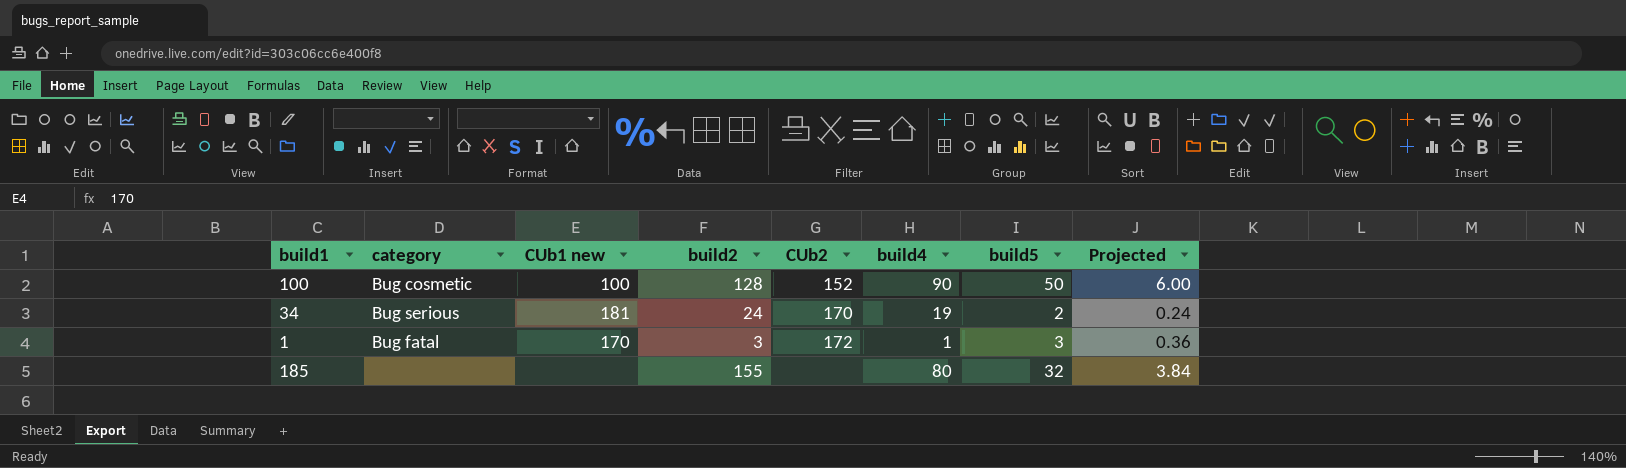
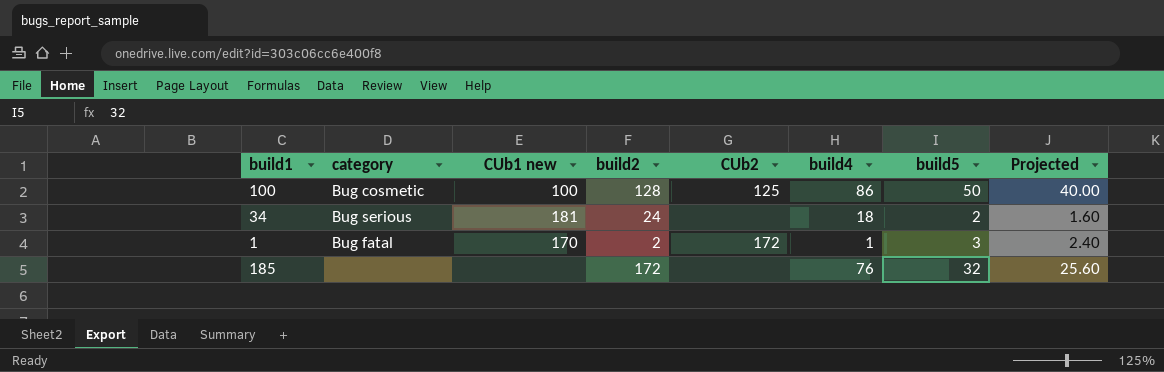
column Projected | formula: [build5] * 0.12 -> [build5] * 0.8
100 | CUb2: 152 -> 125
100 | build4: 90 -> 86
34 | CUb2: 170 -> none
34 | build4: 19 -> 18
1 | build2: 3 -> 2
185 | build2: 155 -> 172
185 | build4: 80 -> 76

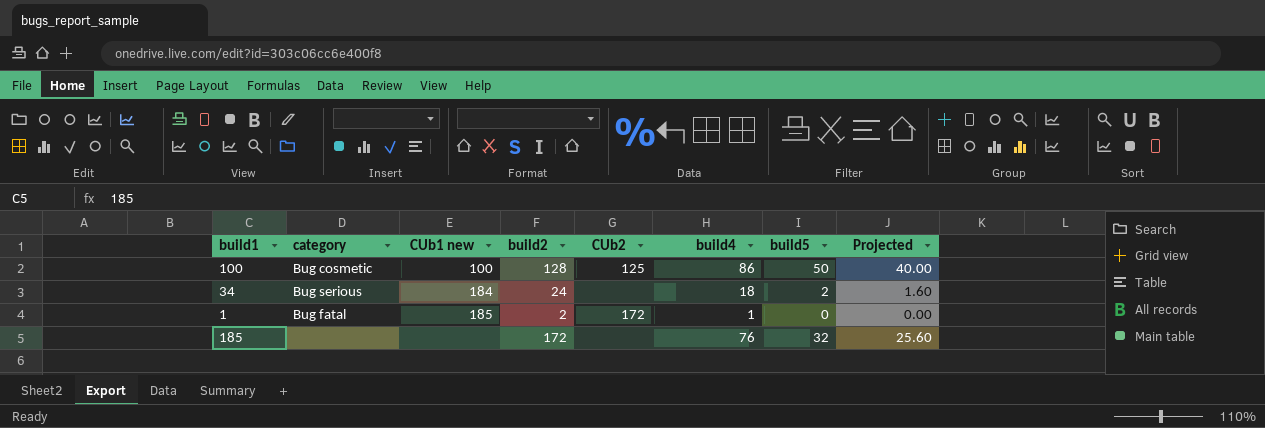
34 | CUb1 new: 181 -> 184
1 | CUb1 new: 170 -> 185
1 | build5: 3 -> 0
1 | Projected: 2.40 -> 0.00

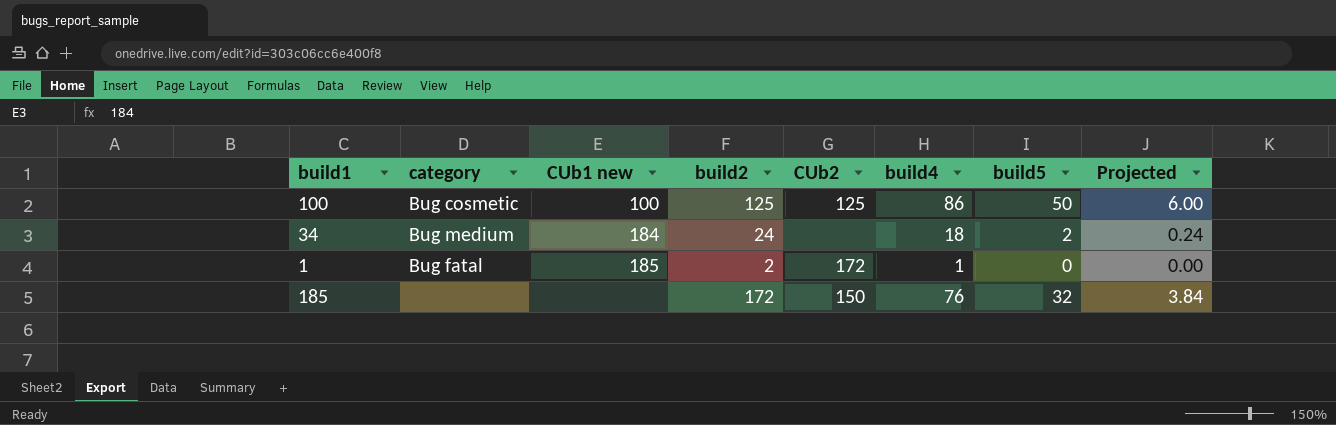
column Projected | formula: [build5] * 0.8 -> [build5] * 0.12
100 | build2: 128 -> 125
34 | category: Bug serious -> Bug medium
185 | CUb2: none -> 150

